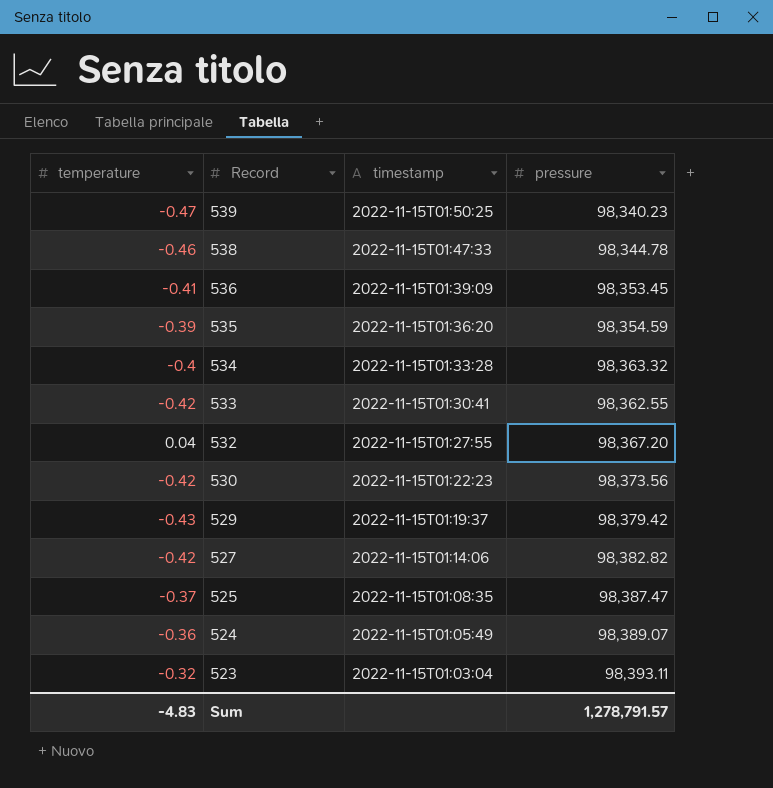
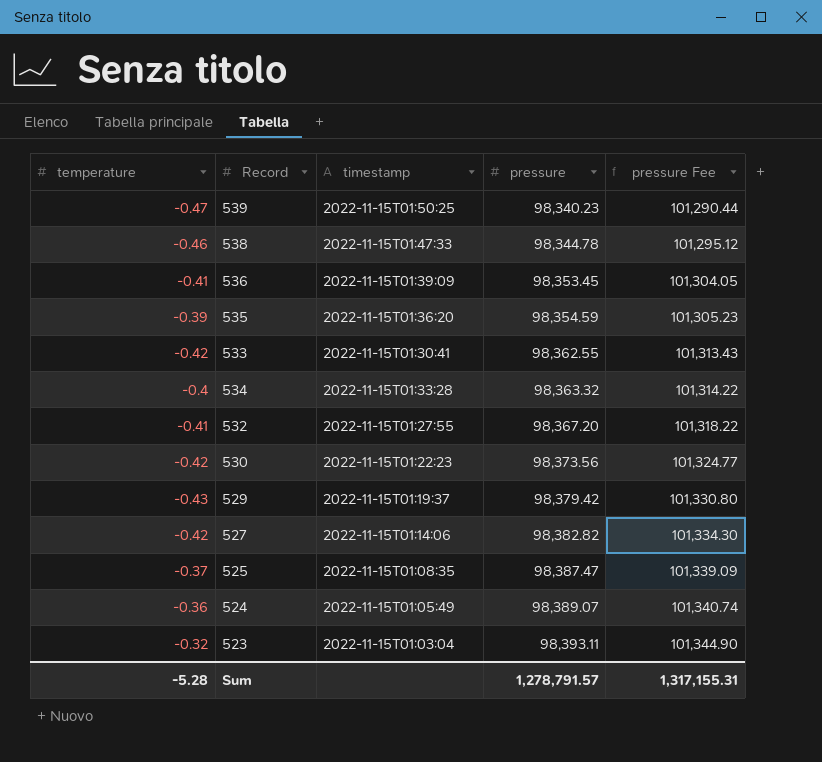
row order: Record descending -> pressure ascending
column pressure Fee | formula: none -> [pressure] * 1.03
532 | temperature: 0.04 -> -0.41
Sum | temperature: -4.83 -> -5.28

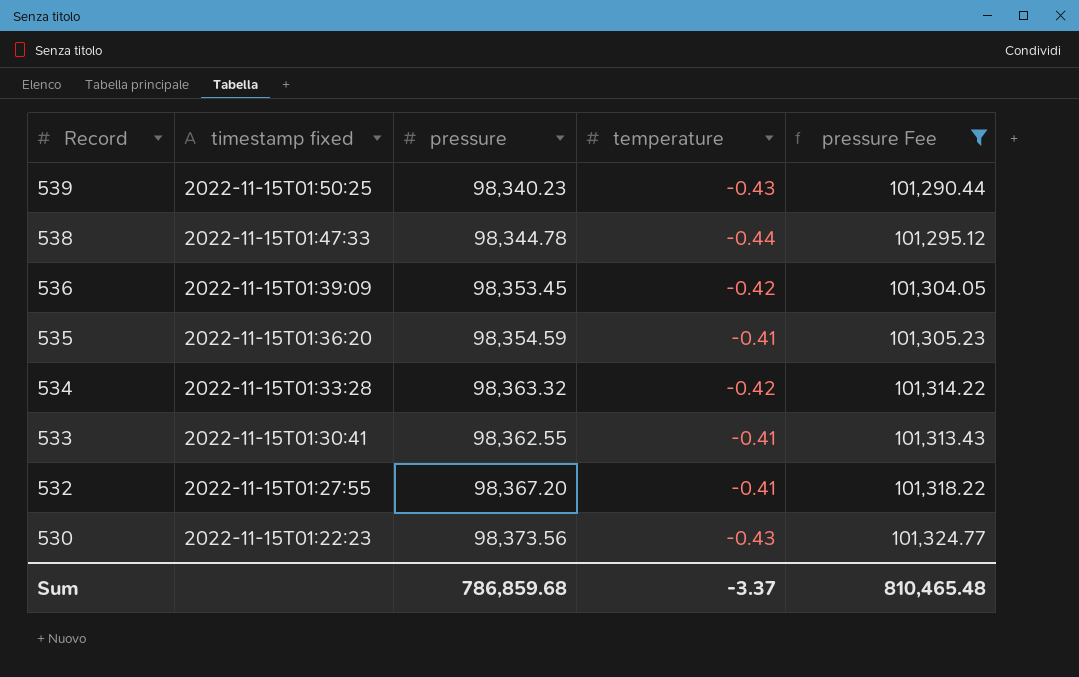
filter: none -> pressure Fee <= 101,324.77
row order: pressure ascending -> Record descending
column name: timestamp -> timestamp fixed
column temperature | position: 1 -> 4
539 | temperature: -0.47 -> -0.43
538 | temperature: -0.46 -> -0.44
536 | temperature: -0.41 -> -0.42
535 | temperature: -0.39 -> -0.41
534 | temperature: -0.4 -> -0.42
533 | temperature: -0.42 -> -0.41
530 | temperature: -0.42 -> -0.43
Sum | pressure: 1,278,791.57 -> 786,859.68
Sum | temperature: -5.28 -> -3.37
Sum | pressure Fee: 1,317,155.31 -> 810,465.48

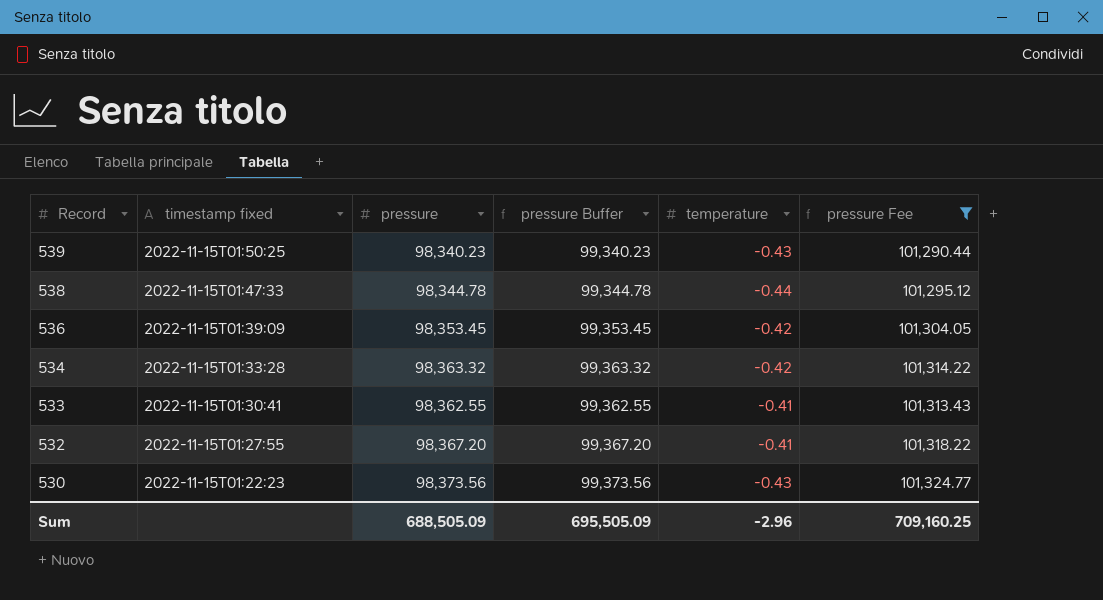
column pressure Buffer | formula: none -> [pressure] + 1000
row 535: 2022-11-15T01:36:20 | 98,354.59 | -0.41 | 101,305.23 -> none
Sum | pressure: 786,859.68 -> 688,505.09
Sum | temperature: -3.37 -> -2.96
Sum | pressure Fee: 810,465.48 -> 709,160.25

